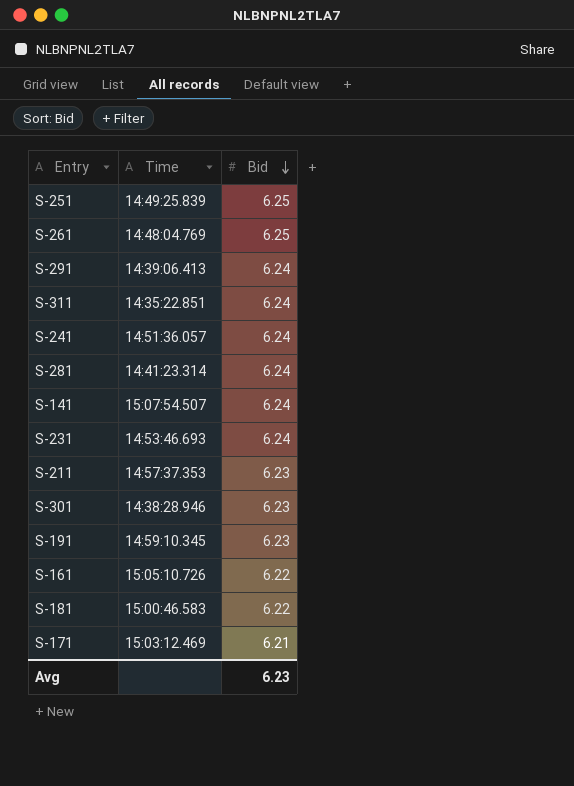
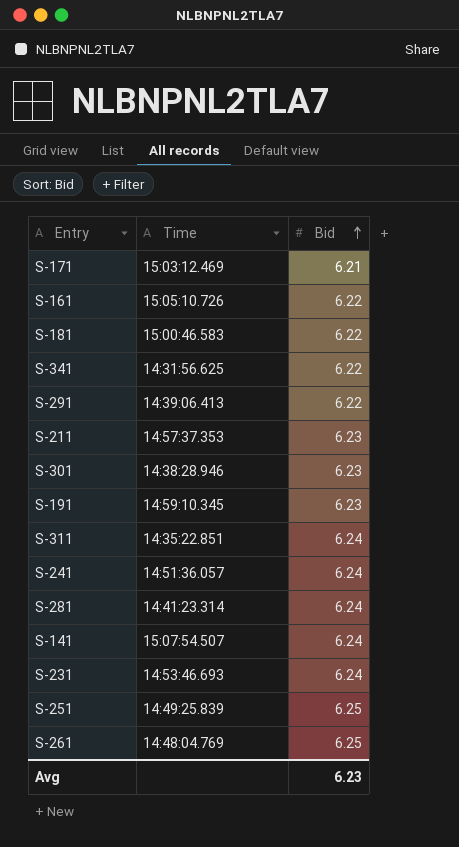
row order: Bid descending -> Bid ascending
row S-341: none -> 14:31:56.625 | 6.22
S-291 | Bid: 6.24 -> 6.22

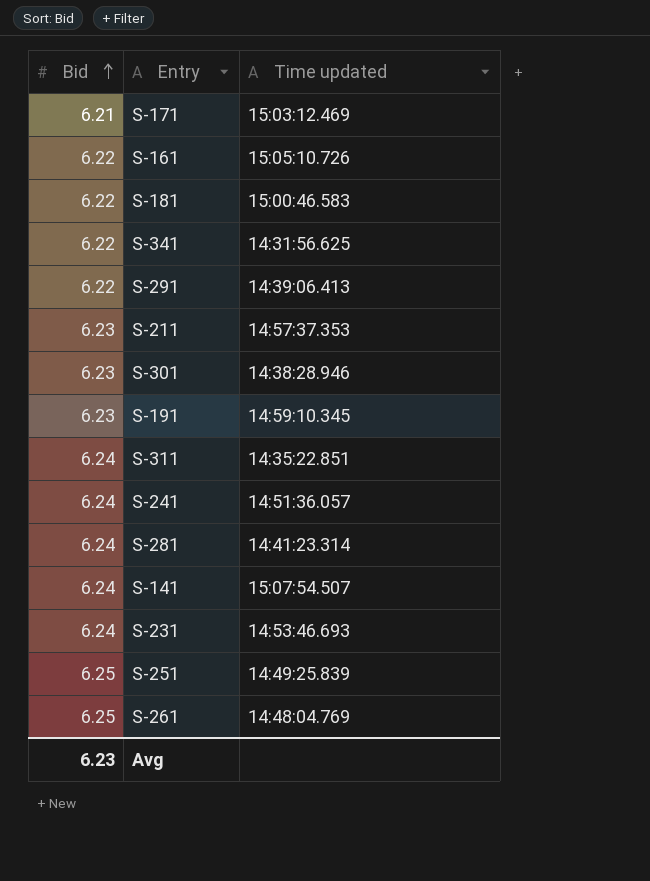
column Bid | position: 3 -> 1
column name: Time -> Time updated

